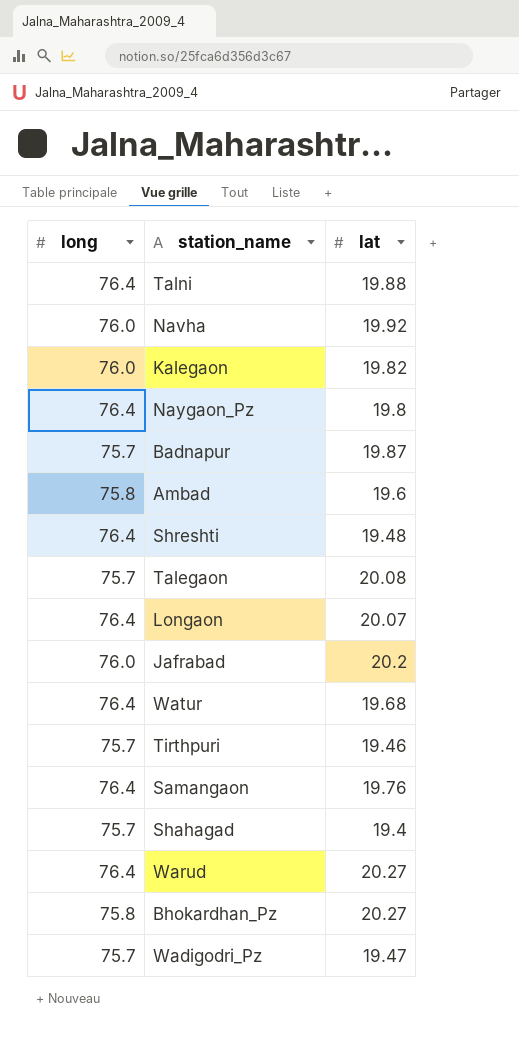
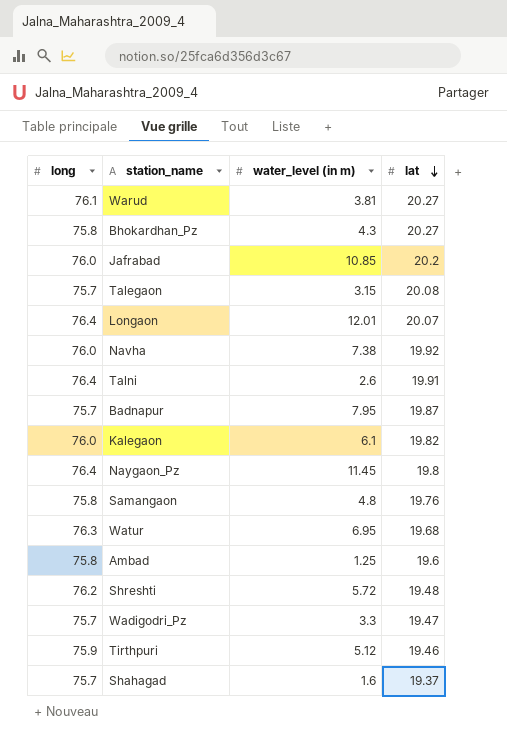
row order: none -> lat descending
column water_level (in m) | position: none -> 3
Warud | long: 76.4 -> 76.1
Talni | lat: 19.88 -> 19.91
Samangaon | long: 76.4 -> 75.8
Watur | long: 76.4 -> 76.3
Shreshti | long: 76.4 -> 76.2
Tirthpuri | long: 75.7 -> 75.9
Shahagad | lat: 19.4 -> 19.37

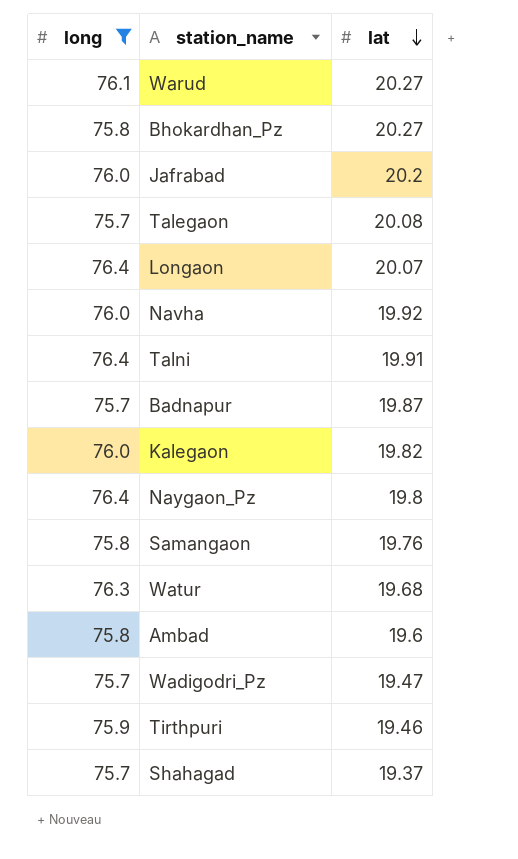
filter: none -> long != 76.2
column water_level (in m) | position: 3 -> none

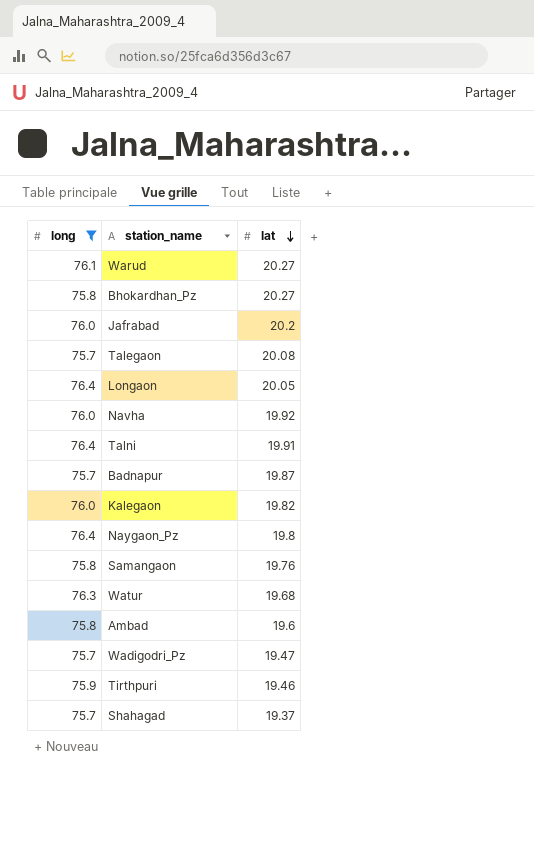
Longaon | lat: 20.07 -> 20.05

